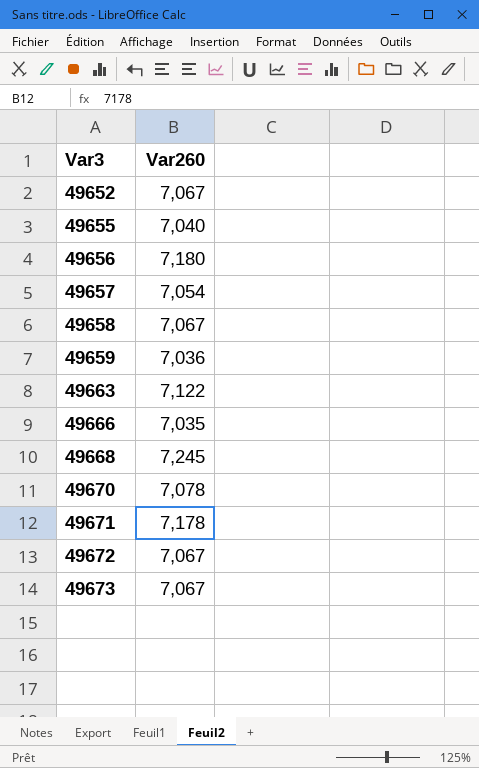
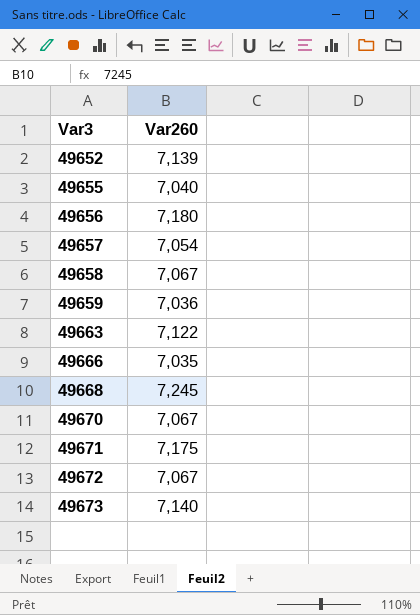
49652 | Var260: 7,067 -> 7,139
49670 | Var260: 7,078 -> 7,067
49671 | Var260: 7,178 -> 7,175
49673 | Var260: 7,067 -> 7,140

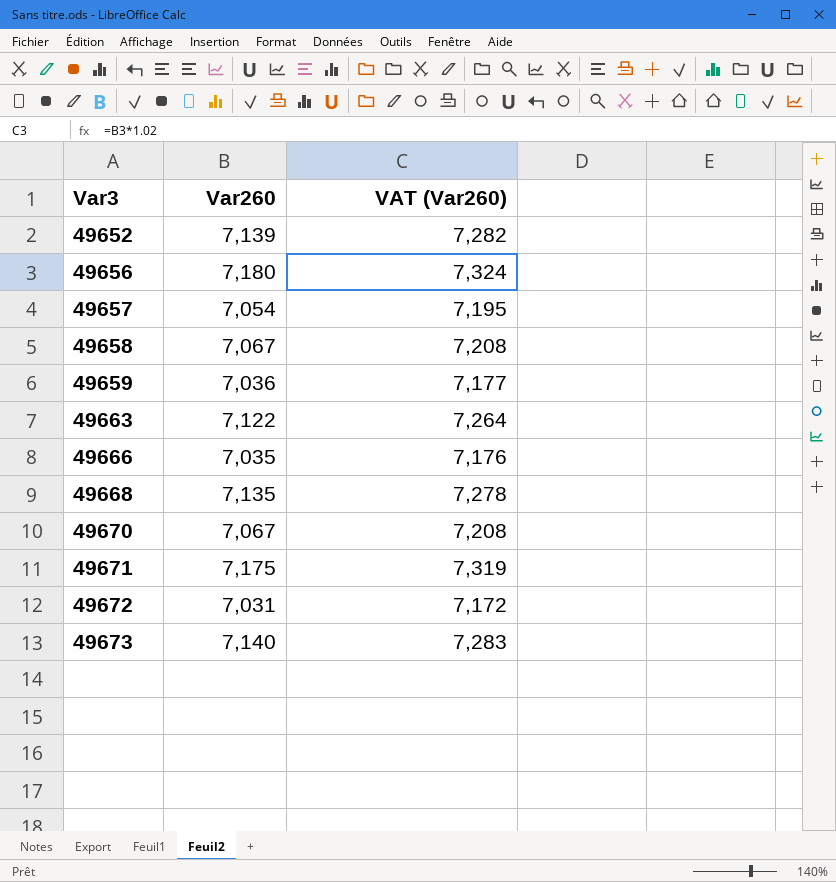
column VAT (Var260) | formula: none -> [Var260] * 1.02
row 49655: 7,040 -> none
49668 | Var260: 7,245 -> 7,135
49672 | Var260: 7,067 -> 7,031

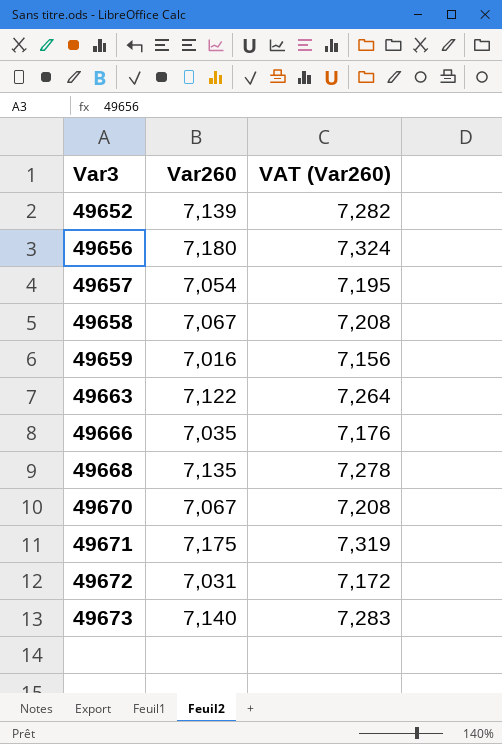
49659 | Var260: 7,036 -> 7,016
49659 | VAT (Var260): 7,177 -> 7,156

